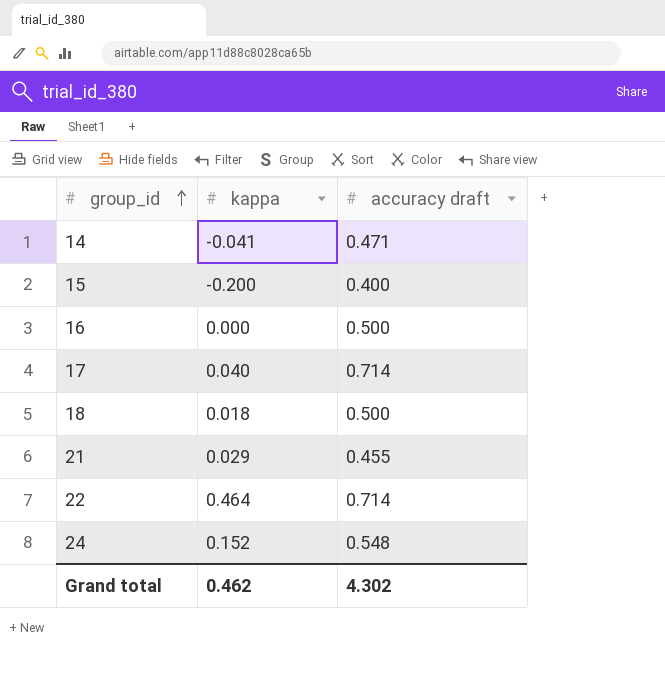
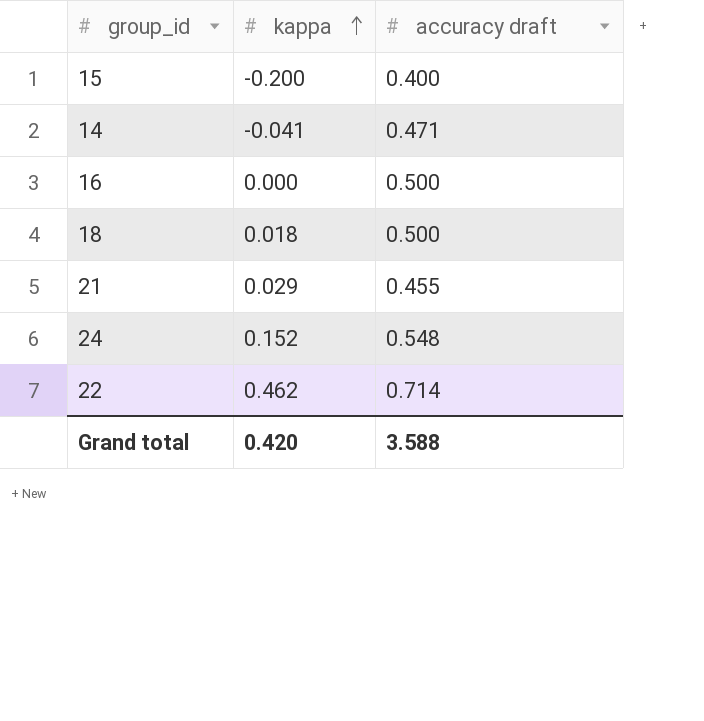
row order: group_id ascending -> kappa ascending
row 17: 0.040 | 0.714 -> none
22 | kappa: 0.464 -> 0.462
Grand total | kappa: 0.462 -> 0.420
Grand total | accuracy draft: 4.302 -> 3.588

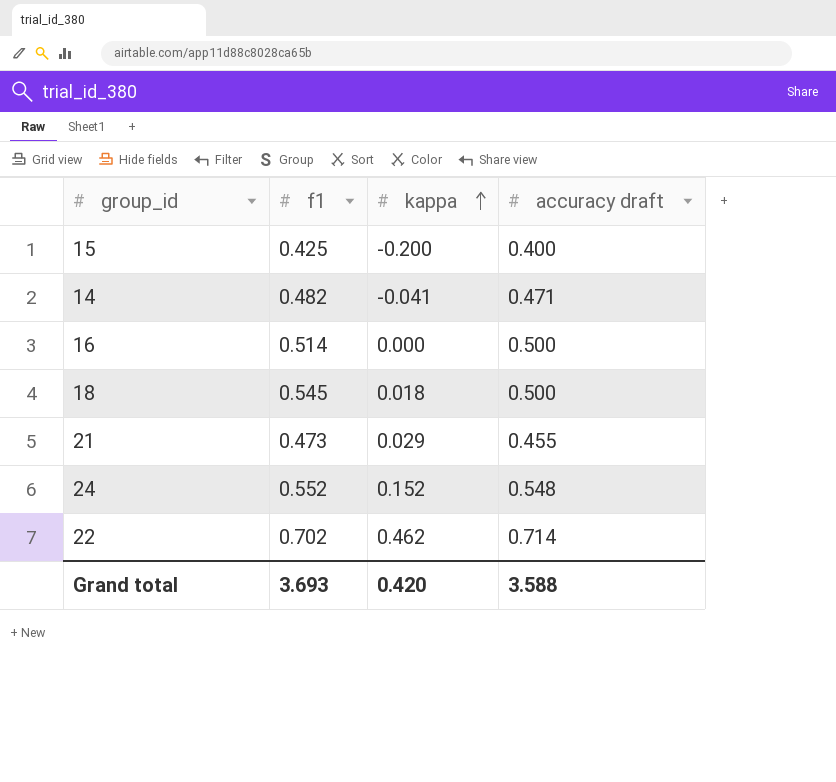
column f1 | position: none -> 2

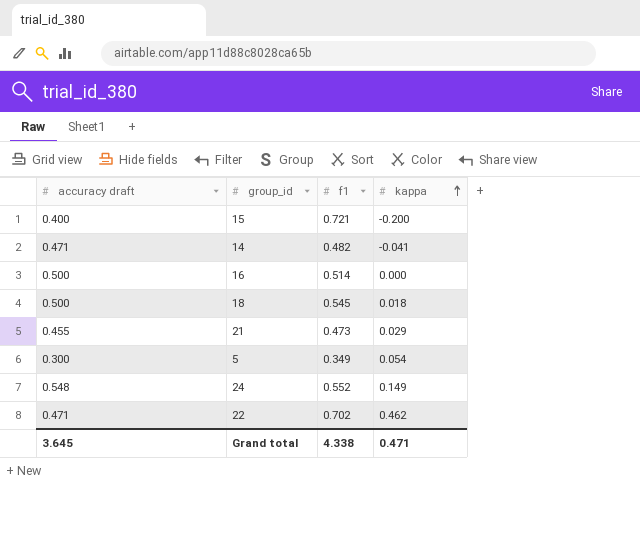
column accuracy draft | position: 4 -> 1
15 | f1: 0.425 -> 0.721
row 5: none -> 0.300 | 0.349 | 0.054
24 | kappa: 0.152 -> 0.149
22 | accuracy draft: 0.714 -> 0.471
Grand total | accuracy draft: 3.588 -> 3.645
Grand total | f1: 3.693 -> 4.338
Grand total | kappa: 0.420 -> 0.471

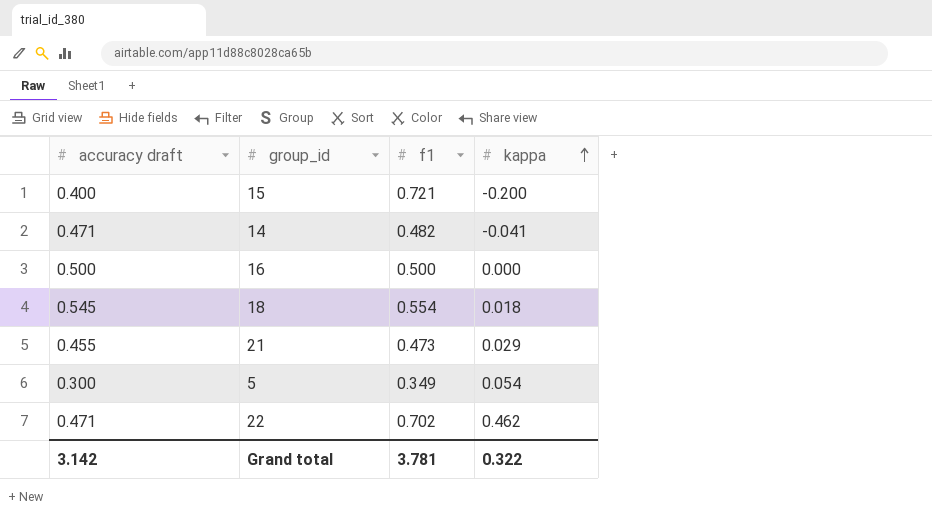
row 24: 0.548 | 0.552 | 0.149 -> none
16 | f1: 0.514 -> 0.500
18 | accuracy draft: 0.500 -> 0.545
18 | f1: 0.545 -> 0.554
Grand total | accuracy draft: 3.645 -> 3.142
Grand total | f1: 4.338 -> 3.781
Grand total | kappa: 0.471 -> 0.322

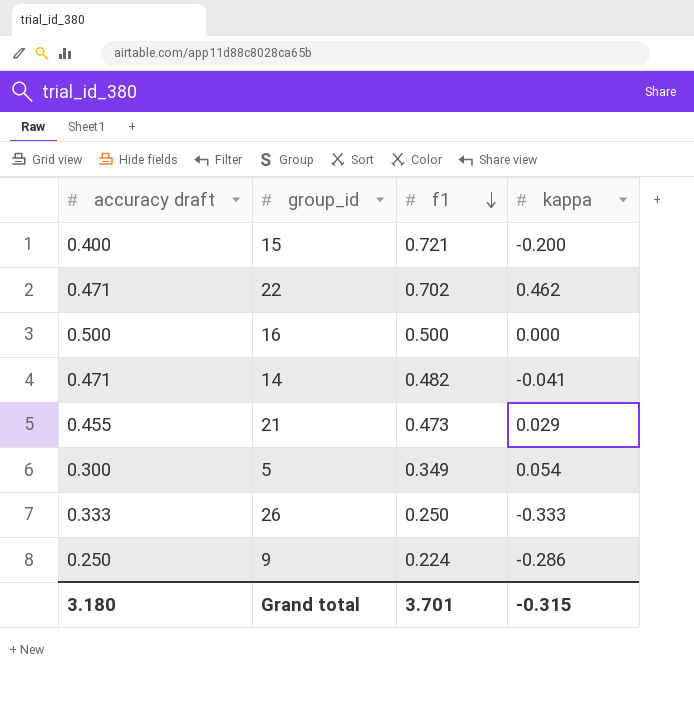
row order: kappa ascending -> f1 descending
row 18: 0.545 | 0.554 | 0.018 -> none
row 26: none -> 0.333 | 0.250 | -0.333
row 9: none -> 0.250 | 0.224 | -0.286
Grand total | accuracy draft: 3.142 -> 3.180
Grand total | f1: 3.781 -> 3.701
Grand total | kappa: 0.322 -> -0.315

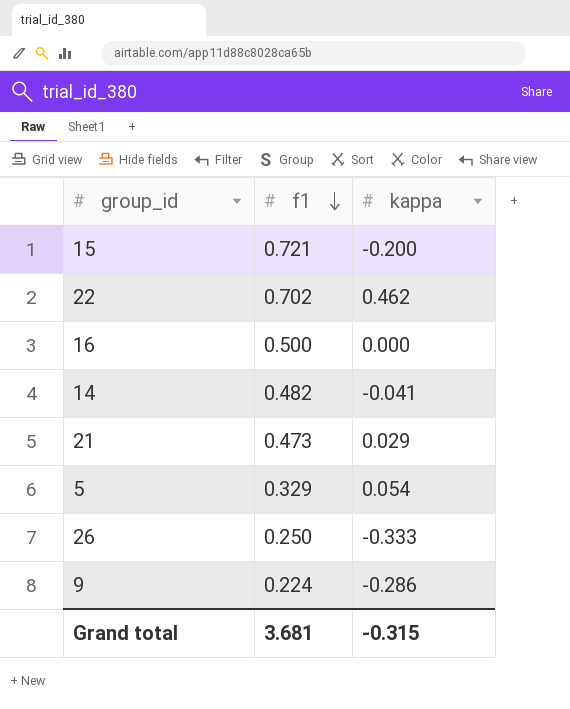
column accuracy draft | position: 1 -> none
5 | f1: 0.349 -> 0.329
Grand total | f1: 3.701 -> 3.681

